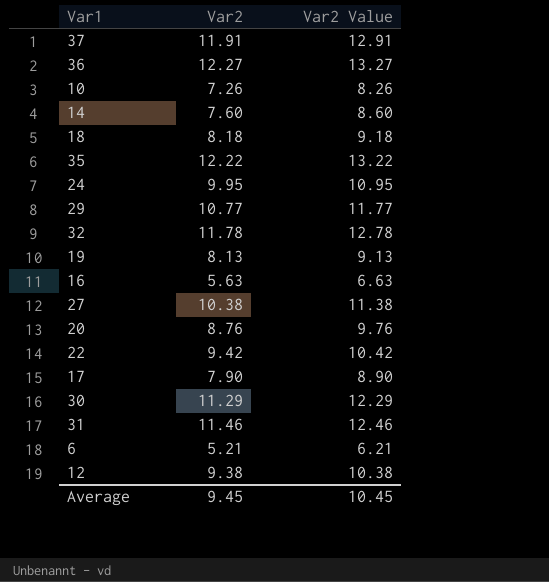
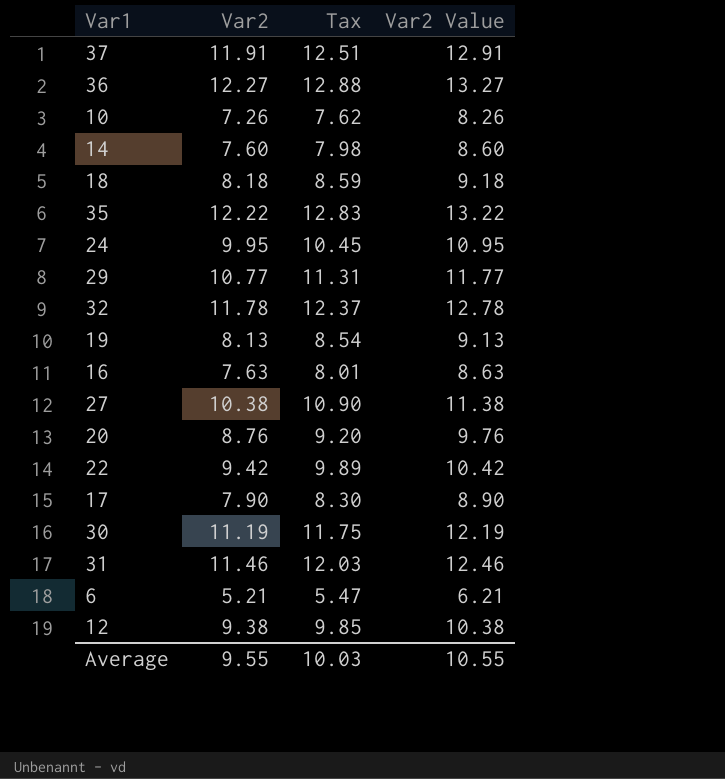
column Tax | formula: none -> [Var2] * 1.05
16 | Var2: 5.63 -> 7.63
16 | Var2 Value: 6.63 -> 8.63
30 | Var2: 11.29 -> 11.19
30 | Var2 Value: 12.29 -> 12.19
Average | Var2: 9.45 -> 9.55
Average | Var2 Value: 10.45 -> 10.55

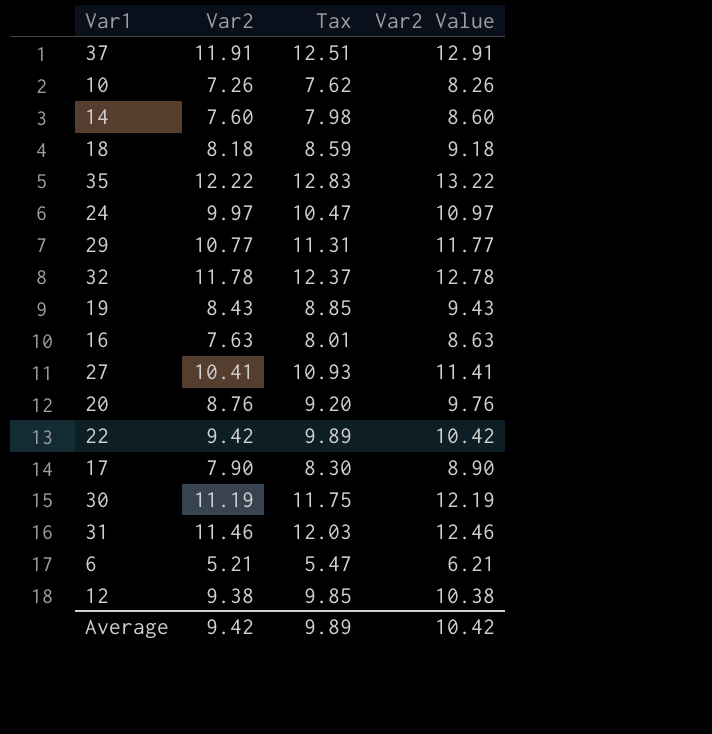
row 36: 12.27 | 12.88 | 13.27 -> none
24 | Var2: 9.95 -> 9.97
24 | Tax: 10.45 -> 10.47
24 | Var2 Value: 10.95 -> 10.97
19 | Var2: 8.13 -> 8.43
19 | Tax: 8.54 -> 8.85
19 | Var2 Value: 9.13 -> 9.43
27 | Var2: 10.38 -> 10.41
27 | Tax: 10.90 -> 10.93
27 | Var2 Value: 11.38 -> 11.41
Average | Var2: 9.55 -> 9.42
Average | Tax: 10.03 -> 9.89
Average | Var2 Value: 10.55 -> 10.42

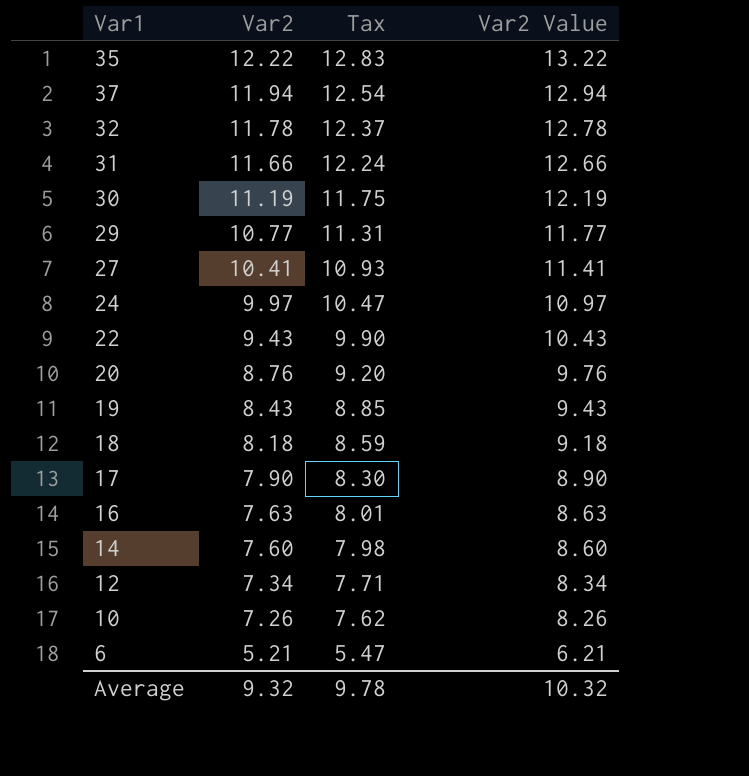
row order: none -> Var2 descending
37 | Var2: 11.91 -> 11.94
37 | Tax: 12.51 -> 12.54
37 | Var2 Value: 12.91 -> 12.94
31 | Var2: 11.46 -> 11.66
31 | Tax: 12.03 -> 12.24
31 | Var2 Value: 12.46 -> 12.66
22 | Var2: 9.42 -> 9.43
22 | Tax: 9.89 -> 9.90
22 | Var2 Value: 10.42 -> 10.43
12 | Var2: 9.38 -> 7.34
12 | Tax: 9.85 -> 7.71
12 | Var2 Value: 10.38 -> 8.34
Average | Var2: 9.42 -> 9.32
Average | Tax: 9.89 -> 9.78
Average | Var2 Value: 10.42 -> 10.32

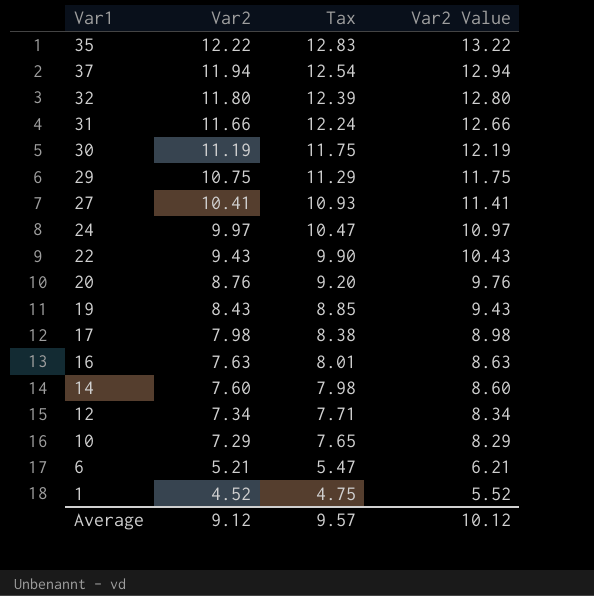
row 18: 8.18 | 8.59 | 9.18 -> none
32 | Var2: 11.78 -> 11.80
32 | Tax: 12.37 -> 12.39
32 | Var2 Value: 12.78 -> 12.80
29 | Var2: 10.77 -> 10.75
29 | Tax: 11.31 -> 11.29
29 | Var2 Value: 11.77 -> 11.75
17 | Var2: 7.90 -> 7.98
17 | Tax: 8.30 -> 8.38
17 | Var2 Value: 8.90 -> 8.98
10 | Var2: 7.26 -> 7.29
10 | Tax: 7.62 -> 7.65
10 | Var2 Value: 8.26 -> 8.29
row 1: none -> 4.52 | 4.75 | 5.52
Average | Var2: 9.32 -> 9.12
Average | Tax: 9.78 -> 9.57
Average | Var2 Value: 10.32 -> 10.12

